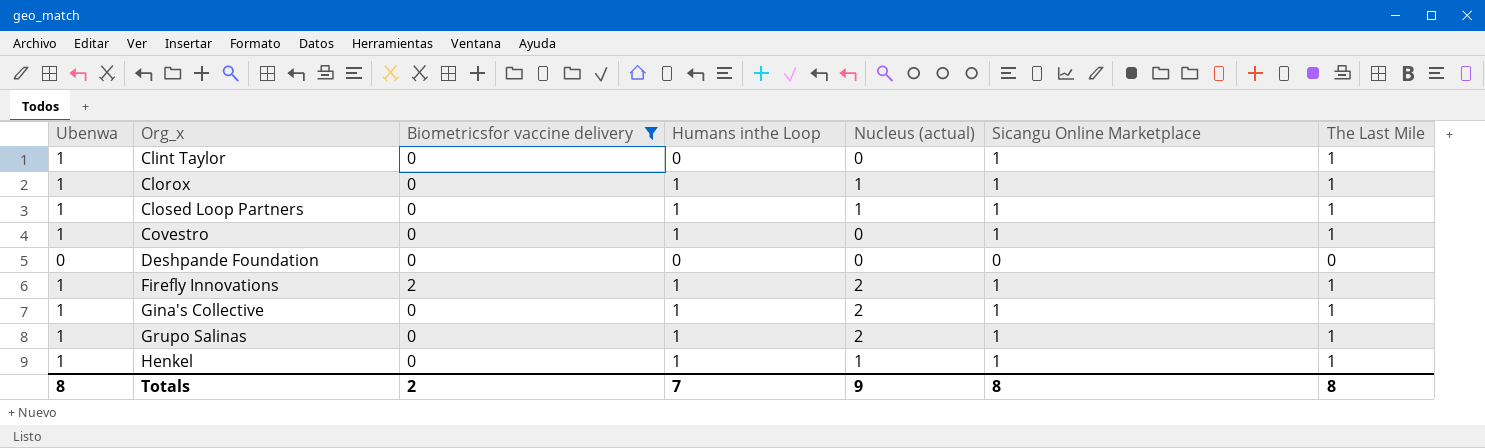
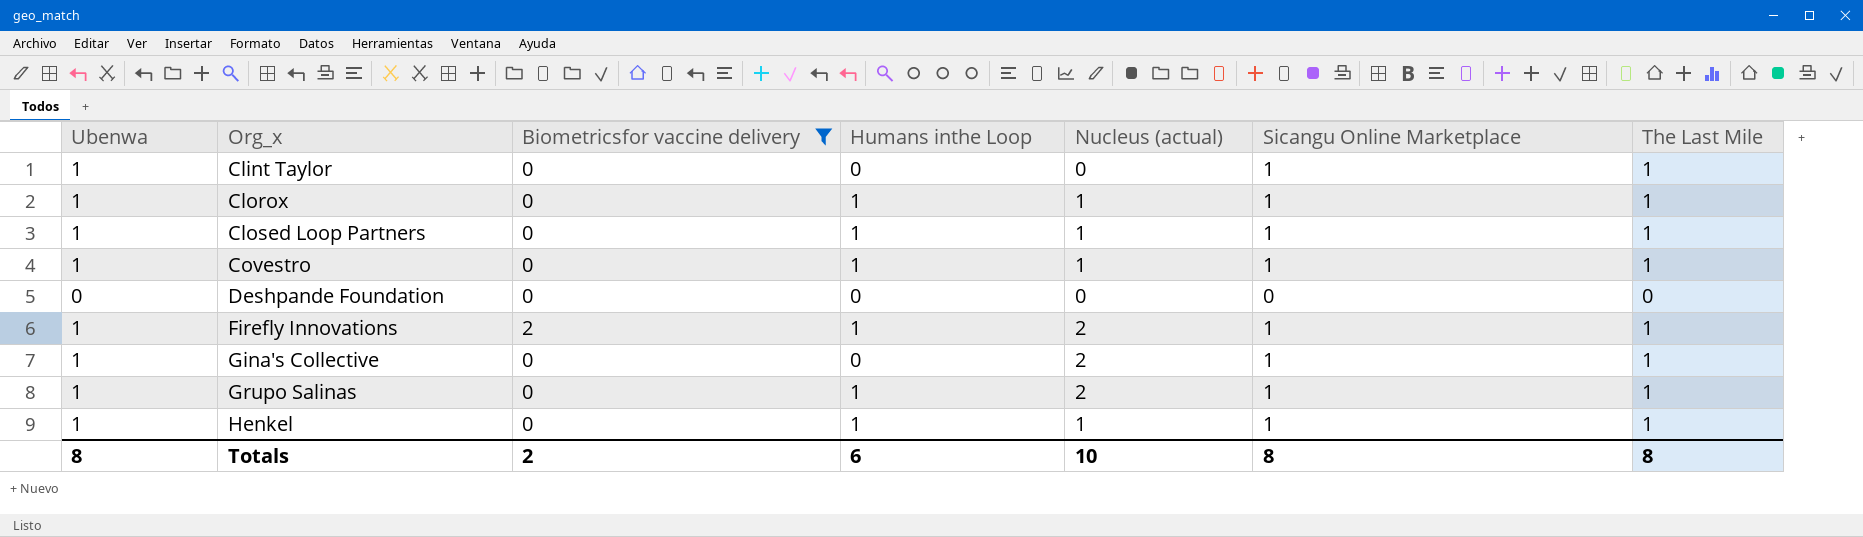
Covestro | Nucleus (actual): 0 -> 1
Gina's Collective | Humans inthe Loop: 1 -> 0
Totals | Humans inthe Loop: 7 -> 6
Totals | Nucleus (actual): 9 -> 10

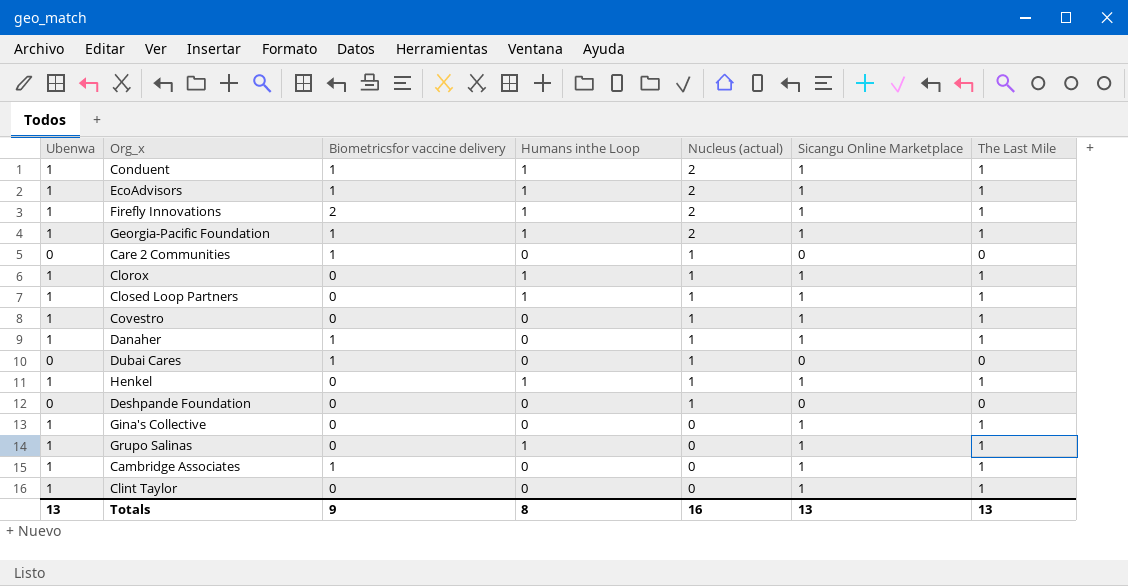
filter: Biometricsfor vaccine delivery != 1 -> none
row order: Org_x ascending -> Nucleus (actual) descending
Covestro | Humans inthe Loop: 1 -> 0
Deshpande Foundation | Nucleus (actual): 0 -> 1
Gina's Collective | Nucleus (actual): 2 -> 0
Grupo Salinas | Nucleus (actual): 2 -> 0
Totals | Ubenwa: 8 -> 13
Totals | Biometricsfor vaccine delivery: 2 -> 9
Totals | Humans inthe Loop: 6 -> 8
Totals | Nucleus (actual): 10 -> 16
Totals | Sicangu Online Marketplace: 8 -> 13
Totals | The Last Mile: 8 -> 13

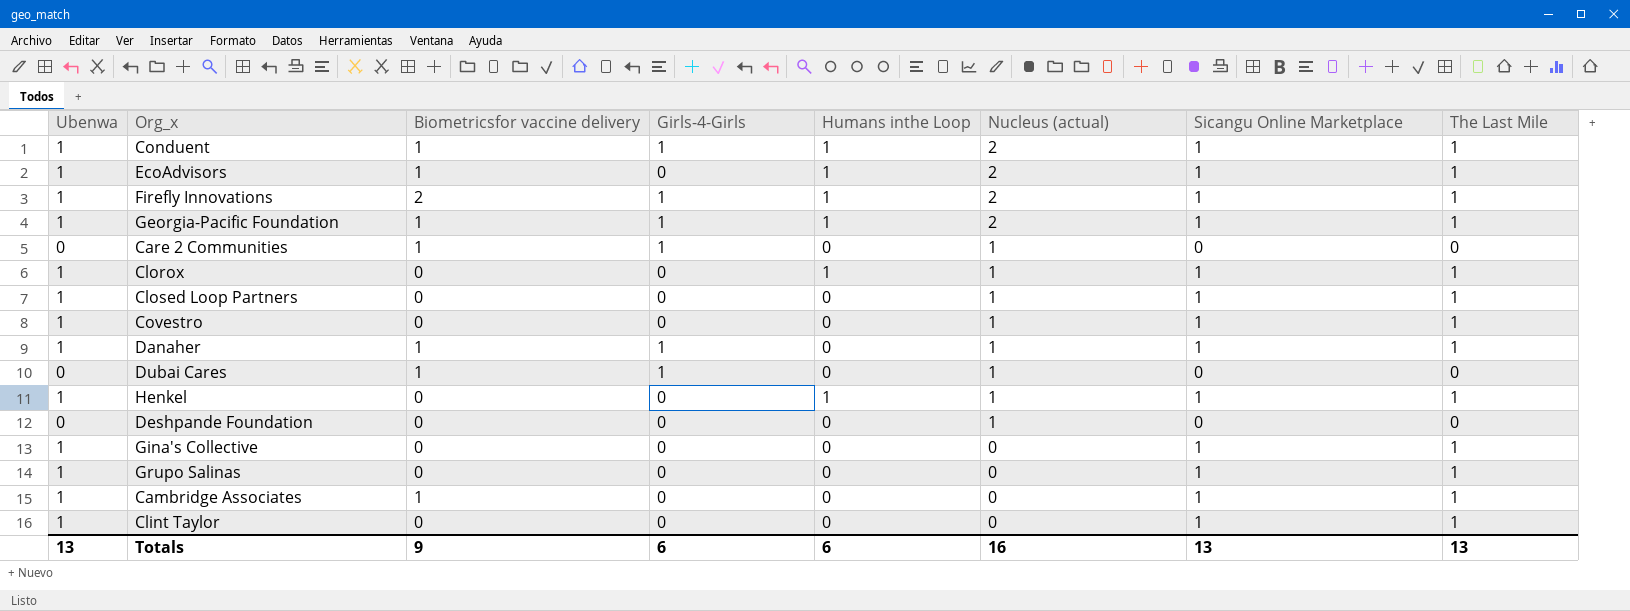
column Girls-4-Girls | position: none -> 4
Closed Loop Partners | Humans inthe Loop: 1 -> 0
Grupo Salinas | Humans inthe Loop: 1 -> 0
Totals | Humans inthe Loop: 8 -> 6

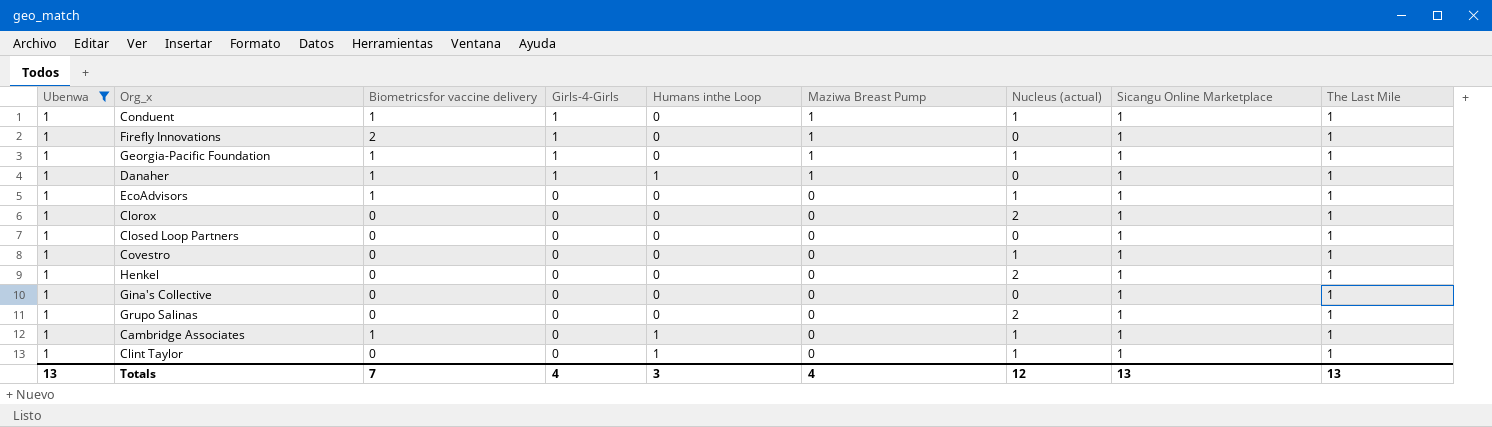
filter: none -> Ubenwa = 1
row order: Nucleus (actual) descending -> Girls-4-Girls descending
column Maziwa Breast Pump | position: none -> 6
Conduent | Humans inthe Loop: 1 -> 0
Conduent | Nucleus (actual): 2 -> 1
Firefly Innovations | Humans inthe Loop: 1 -> 0
Firefly Innovations | Nucleus (actual): 2 -> 0
Georgia-Pacific Foundation | Humans inthe Loop: 1 -> 0
Georgia-Pacific Foundation | Nucleus (actual): 2 -> 1
Danaher | Humans inthe Loop: 0 -> 1
Danaher | Nucleus (actual): 1 -> 0
EcoAdvisors | Humans inthe Loop: 1 -> 0
EcoAdvisors | Nucleus (actual): 2 -> 1
Clorox | Humans inthe Loop: 1 -> 0
Clorox | Nucleus (actual): 1 -> 2
Closed Loop Partners | Nucleus (actual): 1 -> 0
Henkel | Humans inthe Loop: 1 -> 0
Henkel | Nucleus (actual): 1 -> 2
Grupo Salinas | Nucleus (actual): 0 -> 2
Cambridge Associates | Humans inthe Loop: 0 -> 1
Cambridge Associates | Nucleus (actual): 0 -> 1
Clint Taylor | Humans inthe Loop: 0 -> 1
Clint Taylor | Nucleus (actual): 0 -> 1
Totals | Biometricsfor vaccine delivery: 9 -> 7
Totals | Girls-4-Girls: 6 -> 4
Totals | Humans inthe Loop: 6 -> 3
Totals | Nucleus (actual): 16 -> 12

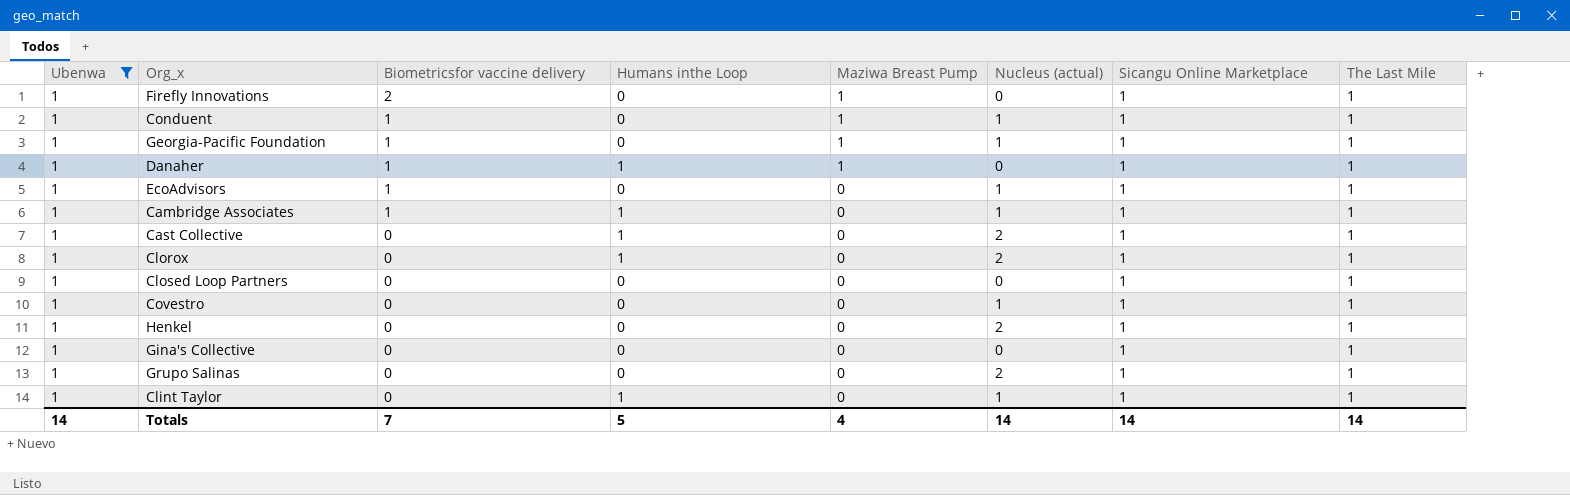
row order: Girls-4-Girls descending -> Biometricsfor vaccine delivery descending
column Girls-4-Girls | position: 4 -> none
row Cast Collective: none -> 1 | 0 | 1 | 0 | 2 | 1 | 1
Clorox | Humans inthe Loop: 0 -> 1
Totals | Ubenwa: 13 -> 14
Totals | Humans inthe Loop: 3 -> 5
Totals | Nucleus (actual): 12 -> 14
Totals | Sicangu Online Marketplace: 13 -> 14
Totals | The Last Mile: 13 -> 14

